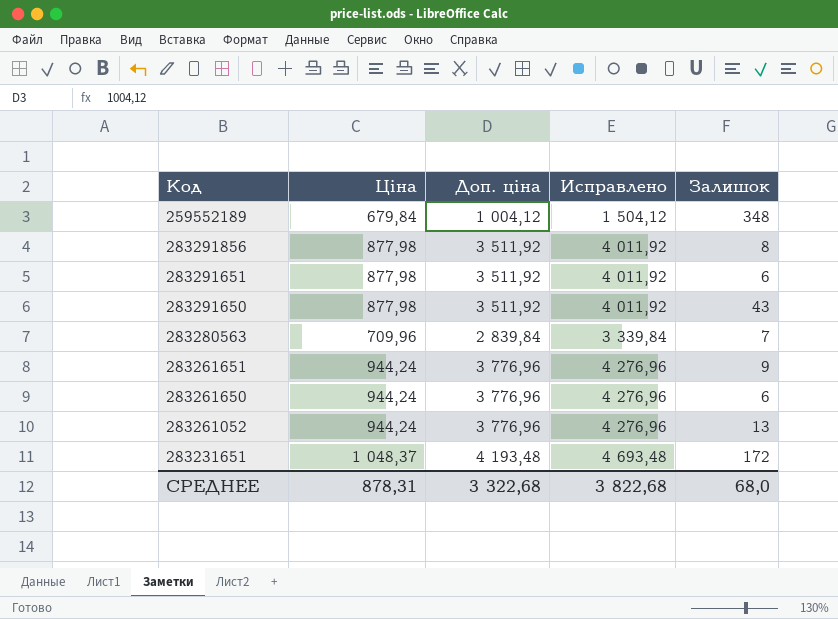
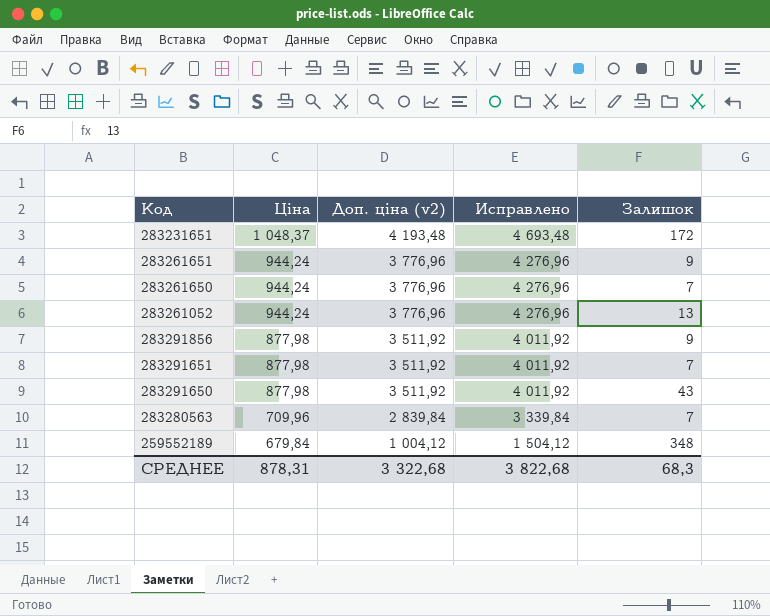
row order: none -> Ціна descending
column name: Доп. ціна -> Доп. ціна (v2)
283261650 | Залишок: 6 -> 7
283291856 | Залишок: 8 -> 9
283291651 | Залишок: 6 -> 7
СРЕДНЕЕ | Залишок: 68,0 -> 68,3

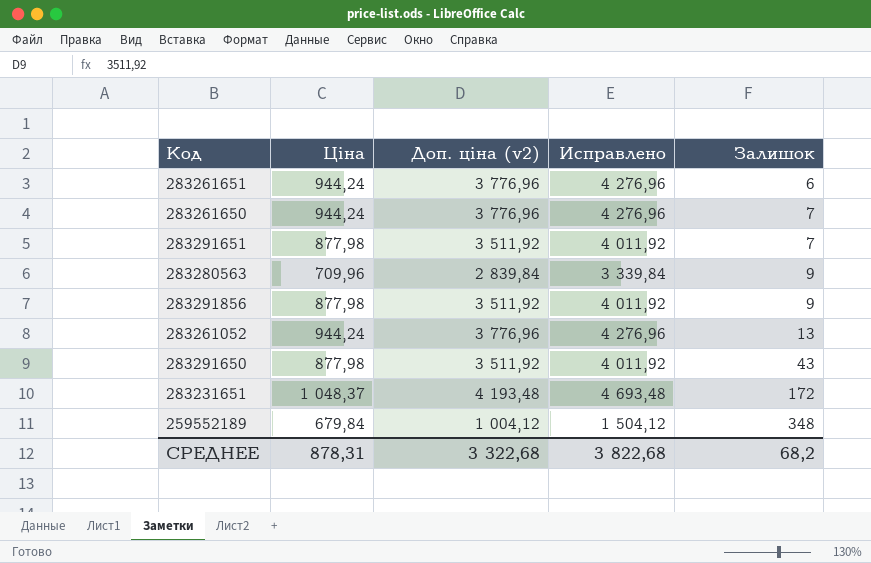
row order: Ціна descending -> Залишок ascending
283261651 | Залишок: 9 -> 6
283280563 | Залишок: 7 -> 9
СРЕДНЕЕ | Залишок: 68,3 -> 68,2

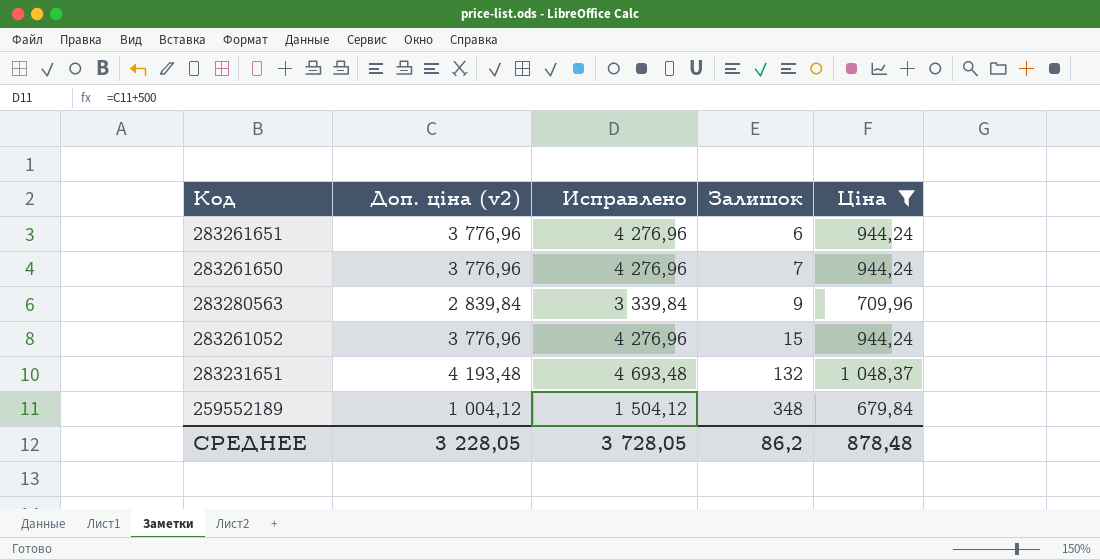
filter: none -> Ціна != 877,98
column Ціна | position: 2 -> 5
283261052 | Залишок: 13 -> 15
283231651 | Залишок: 172 -> 132
СРЕДНЕЕ | Доп. ціна (v2): 3 322,68 -> 3 228,05
СРЕДНЕЕ | Исправлено: 3 822,68 -> 3 728,05
СРЕДНЕЕ | Залишок: 68,2 -> 86,2
СРЕДНЕЕ | Ціна: 878,31 -> 878,48

